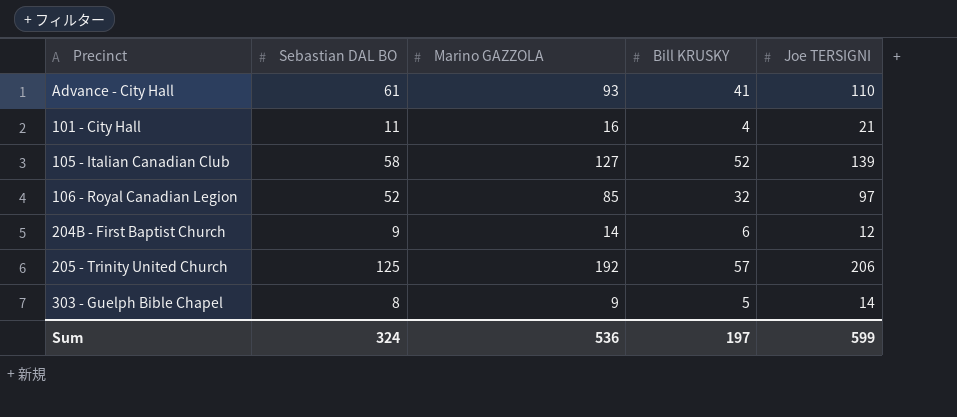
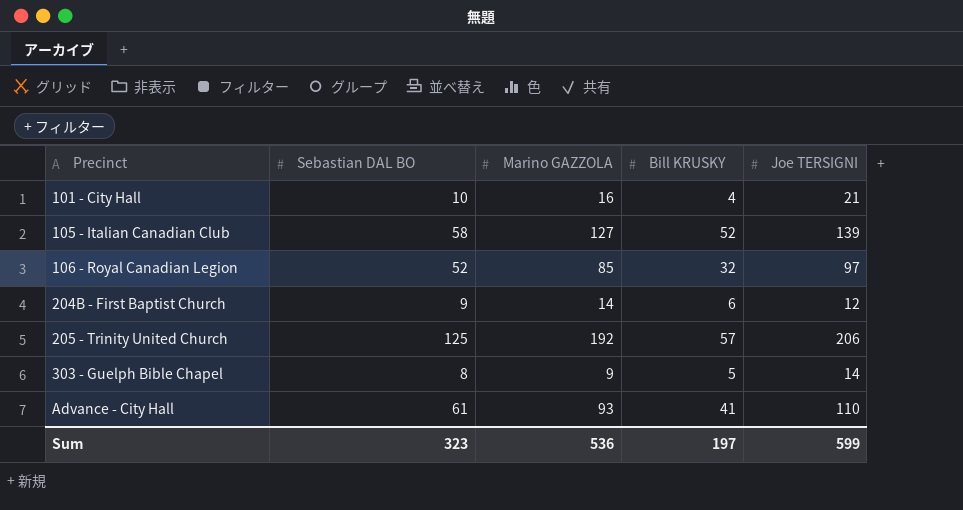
row order: none -> Precinct ascending
101 - City Hall | Sebastian DAL BO: 11 -> 10
Sum | Sebastian DAL BO: 324 -> 323

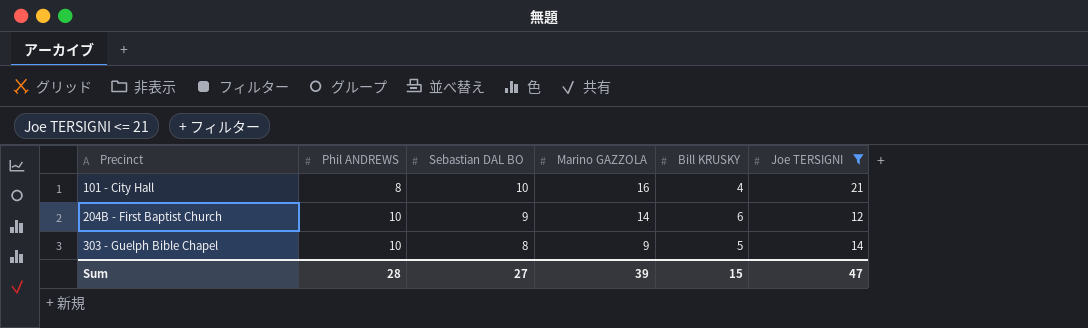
filter: none -> Joe TERSIGNI <= 21
column Phil ANDREWS | position: none -> 2
Sum | Sebastian DAL BO: 323 -> 27
Sum | Marino GAZZOLA: 536 -> 39
Sum | Bill KRUSKY: 197 -> 15
Sum | Joe TERSIGNI: 599 -> 47

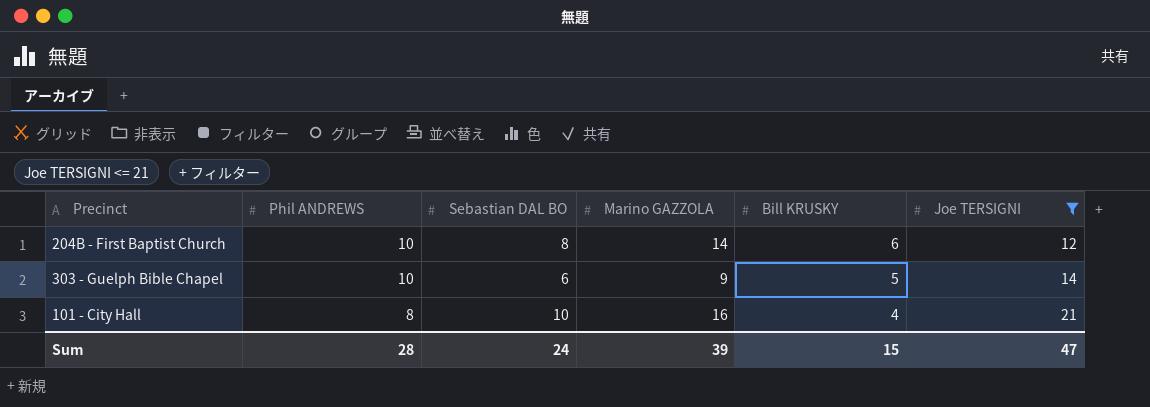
row order: Precinct ascending -> Phil ANDREWS descending
204B - First Baptist Church | Sebastian DAL BO: 9 -> 8
303 - Guelph Bible Chapel | Sebastian DAL BO: 8 -> 6
Sum | Sebastian DAL BO: 27 -> 24

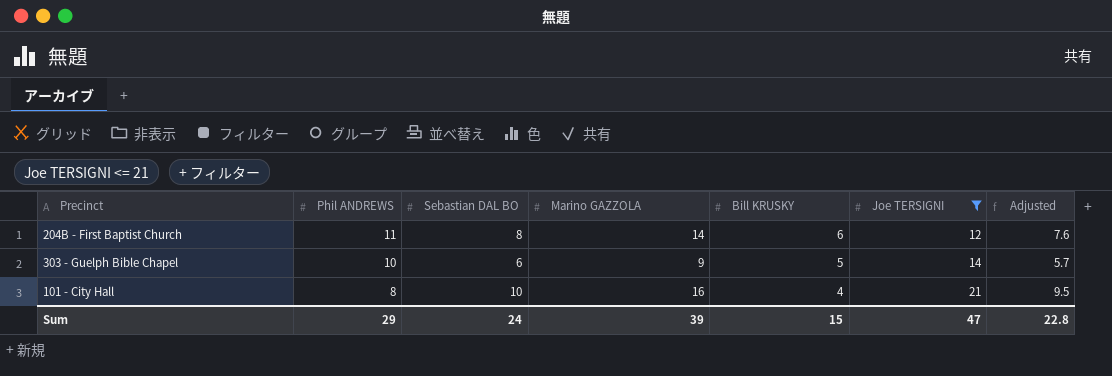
column Adjusted | formula: none -> [Sebastian DAL BO] * 0.95
204B - First Baptist Church | Phil ANDREWS: 10 -> 11
Sum | Phil ANDREWS: 28 -> 29

